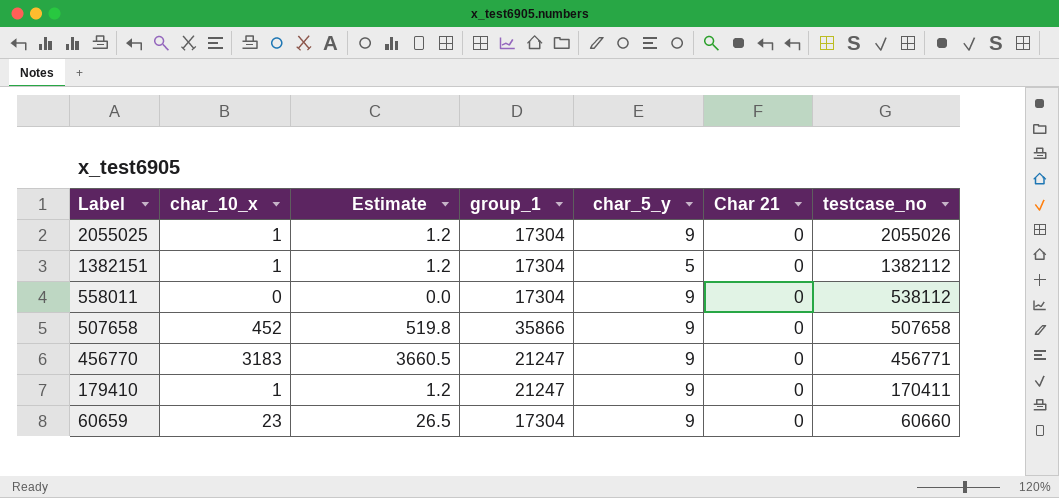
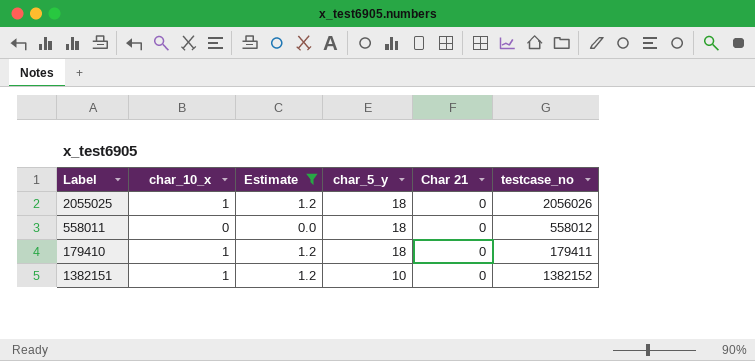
filter: none -> Estimate <= 1.2
row order: Label descending -> char_5_y descending
column group_1 | position: 4 -> none
2055025 | char_5_y: 9 -> 18
2055025 | testcase_no: 2055026 -> 2056026
558011 | char_5_y: 9 -> 18
558011 | testcase_no: 538112 -> 558012
179410 | char_5_y: 9 -> 18
179410 | testcase_no: 170411 -> 179411
1382151 | char_5_y: 5 -> 10
1382151 | testcase_no: 1382112 -> 1382152

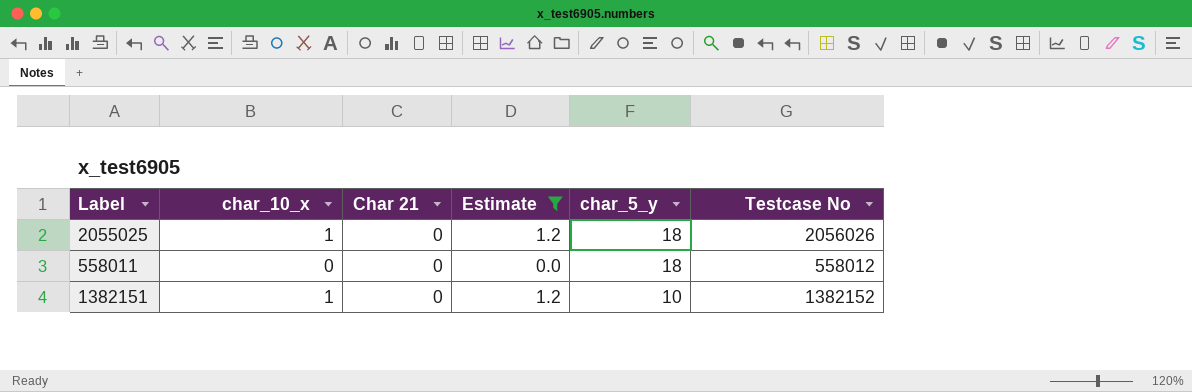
column Char 21 | position: 5 -> 3
column name: testcase_no -> Testcase No
row 179410: 1 | 1.2 | 18 | 0 | 179411 -> none

